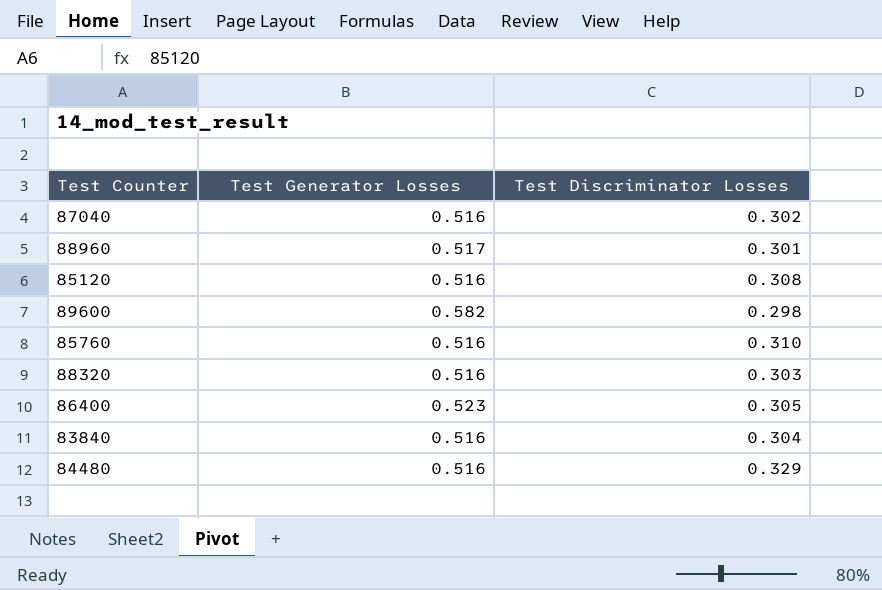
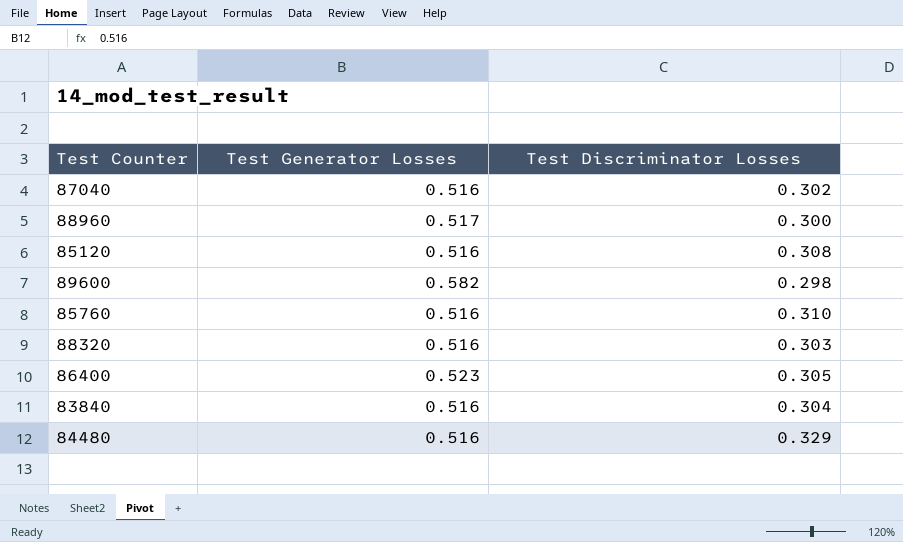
88960 | Test Discriminator Losses: 0.301 -> 0.300

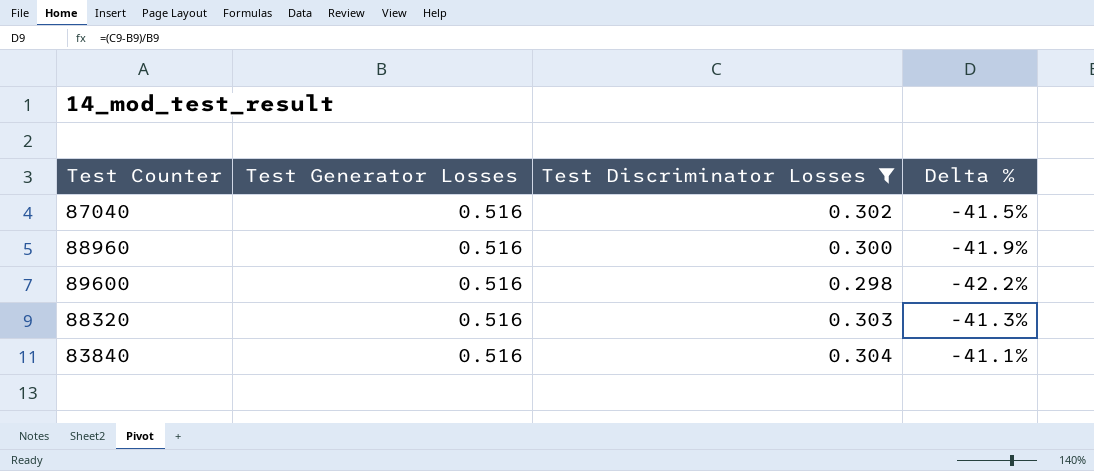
filter: none -> Test Discriminator Losses <= 0.304
column Delta % | formula: none -> ([Test Discriminator Losses] - [Test Generator Losses]) / [Test Generator Losses]
88960 | Test Generator Losses: 0.517 -> 0.516
89600 | Test Generator Losses: 0.582 -> 0.516

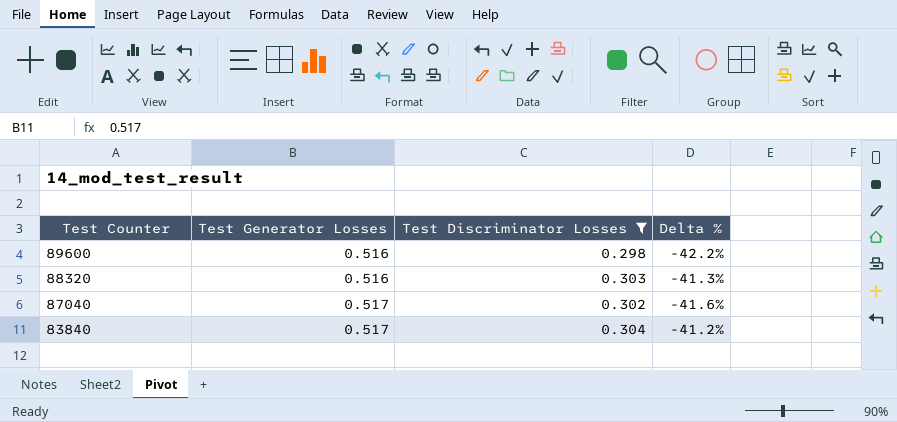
row order: none -> Test Counter descending
row 88960: 0.516 | 0.300 | -41.9% -> none
87040 | Test Generator Losses: 0.516 -> 0.517
87040 | Delta %: -41.5% -> -41.6%
83840 | Test Generator Losses: 0.516 -> 0.517
83840 | Delta %: -41.1% -> -41.2%

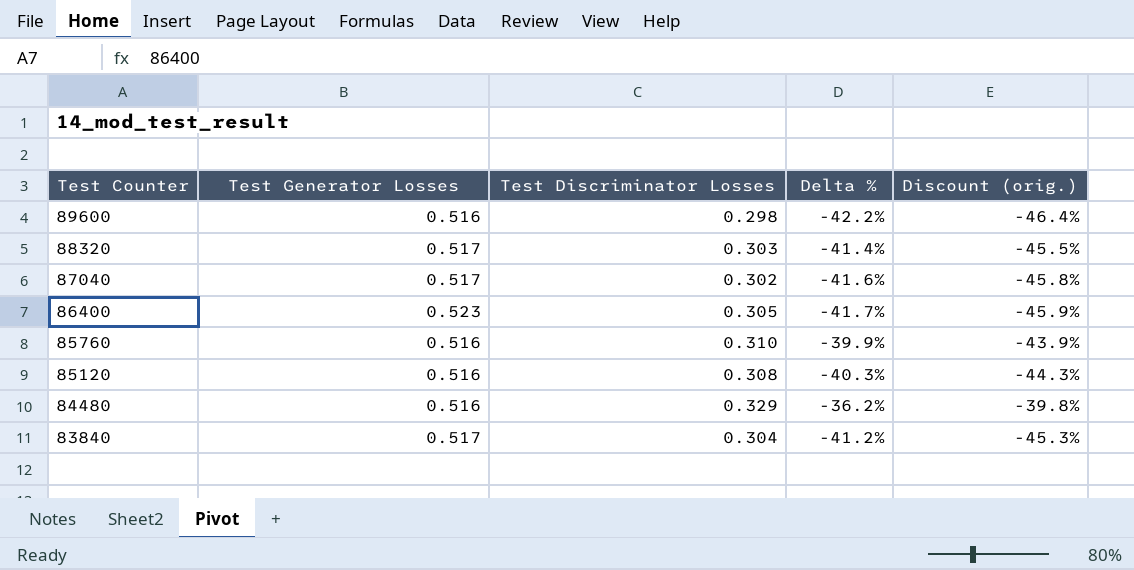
filter: Test Discriminator Losses <= 0.304 -> none
column Discount (orig.) | formula: none -> [Delta %] * 1.1
88320 | Test Generator Losses: 0.516 -> 0.517
88320 | Delta %: -41.3% -> -41.4%

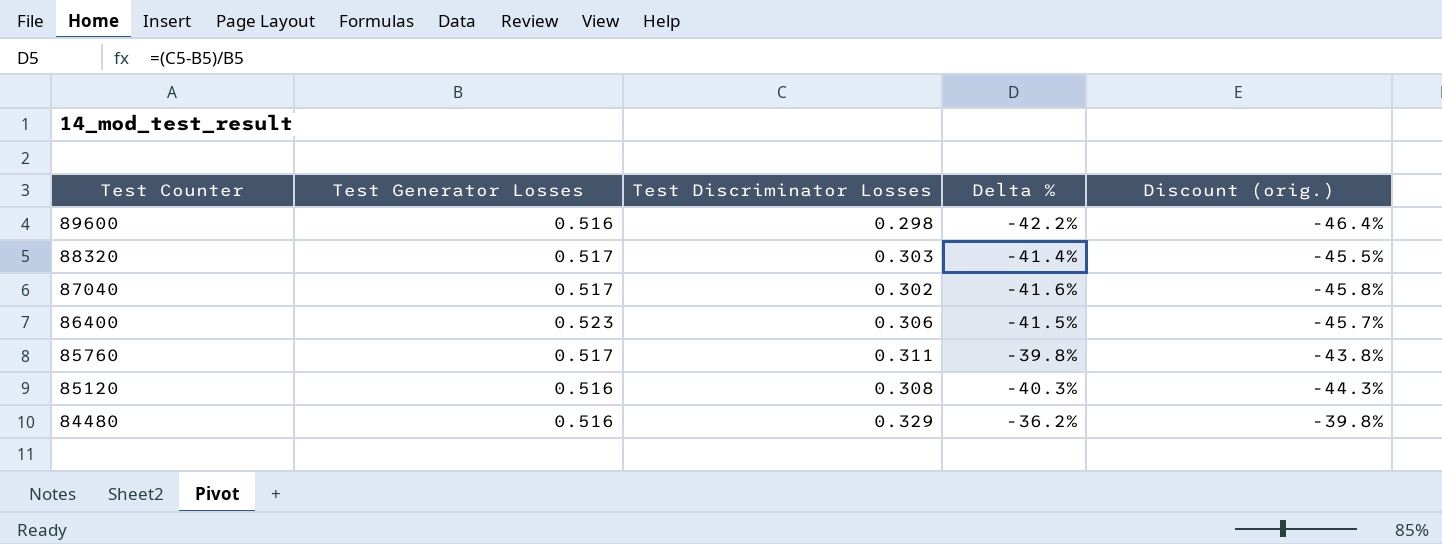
row 83840: 0.517 | 0.304 | -41.2% | -45.3% -> none
86400 | Test Discriminator Losses: 0.305 -> 0.306
86400 | Delta %: -41.7% -> -41.5%
86400 | Discount (orig.): -45.9% -> -45.7%
85760 | Test Generator Losses: 0.516 -> 0.517
85760 | Test Discriminator Losses: 0.310 -> 0.311
85760 | Delta %: -39.9% -> -39.8%
85760 | Discount (orig.): -43.9% -> -43.8%

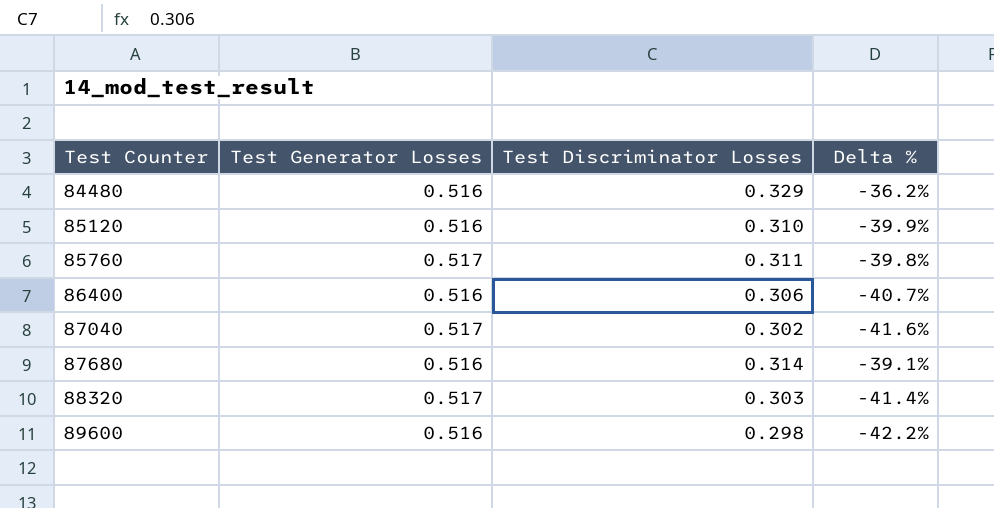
row order: Test Counter descending -> Test Counter ascending
column Discount (orig.) | formula: [Delta %] * 1.1 -> none
85120 | Test Discriminator Losses: 0.308 -> 0.310
85120 | Delta %: -40.3% -> -39.9%
86400 | Test Generator Losses: 0.523 -> 0.516
86400 | Delta %: -41.5% -> -40.7%
row 87680: none -> 0.516 | 0.314 | -39.1%

